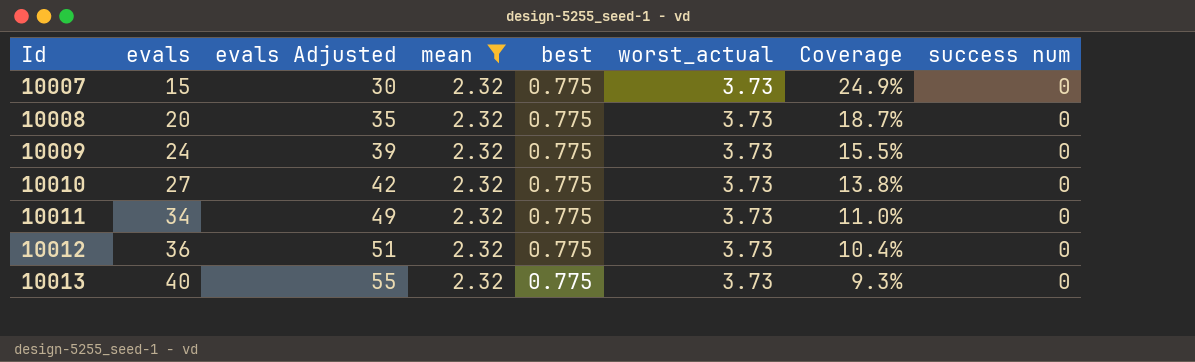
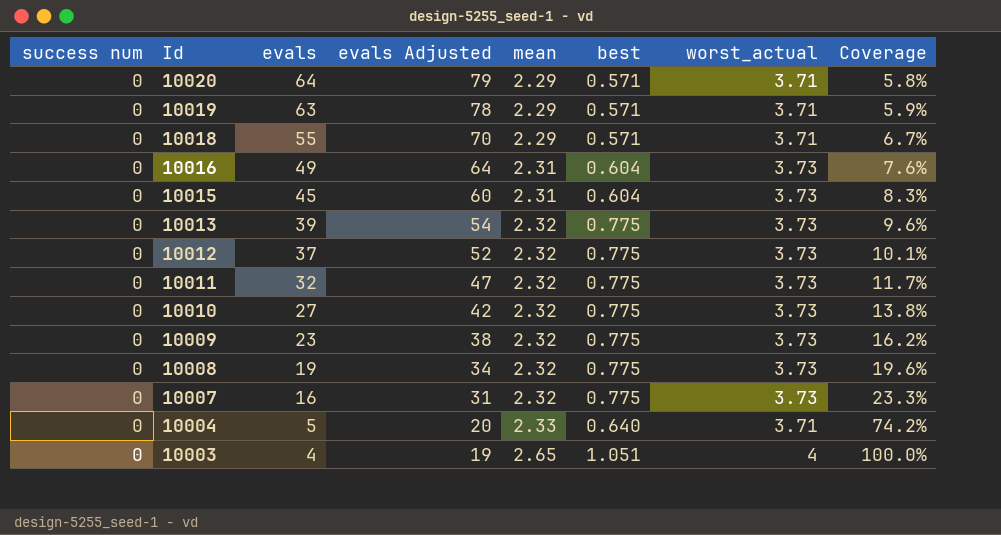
filter: mean = 2.32 -> none
row order: Id ascending -> Id descending
column success num | position: 8 -> 1
10013 | evals: 40 -> 39
10013 | evals Adjusted: 55 -> 54
10013 | Coverage: 9.3% -> 9.6%
10012 | evals: 36 -> 37
10012 | evals Adjusted: 51 -> 52
10012 | Coverage: 10.4% -> 10.1%
10011 | evals: 34 -> 32
10011 | evals Adjusted: 49 -> 47
10011 | Coverage: 11.0% -> 11.7%
10009 | evals: 24 -> 23
10009 | evals Adjusted: 39 -> 38
10009 | Coverage: 15.5% -> 16.2%
10008 | evals: 20 -> 19
10008 | evals Adjusted: 35 -> 34
10008 | Coverage: 18.7% -> 19.6%
10007 | evals: 15 -> 16
10007 | evals Adjusted: 30 -> 31
10007 | Coverage: 24.9% -> 23.3%

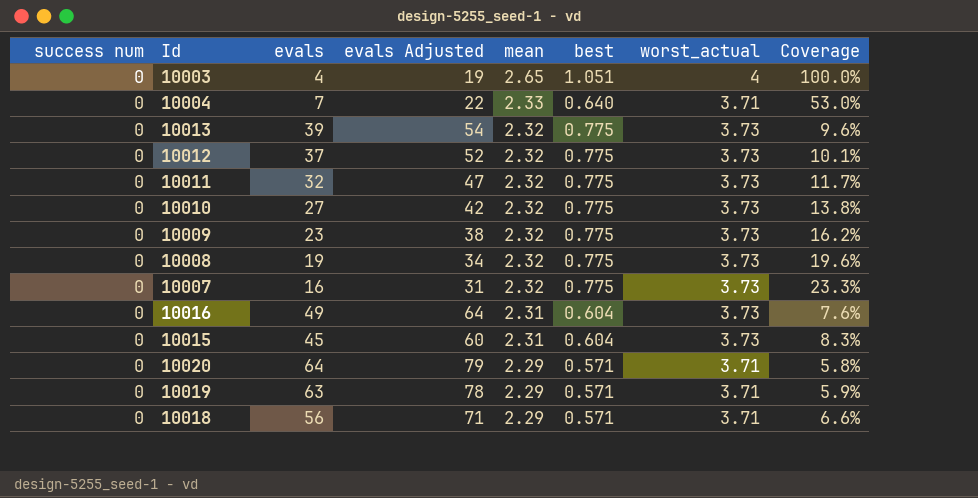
row order: Id descending -> mean descending
10004 | evals: 5 -> 7
10004 | evals Adjusted: 20 -> 22
10004 | Coverage: 74.2% -> 53.0%
10018 | evals: 55 -> 56
10018 | evals Adjusted: 70 -> 71
10018 | Coverage: 6.7% -> 6.6%

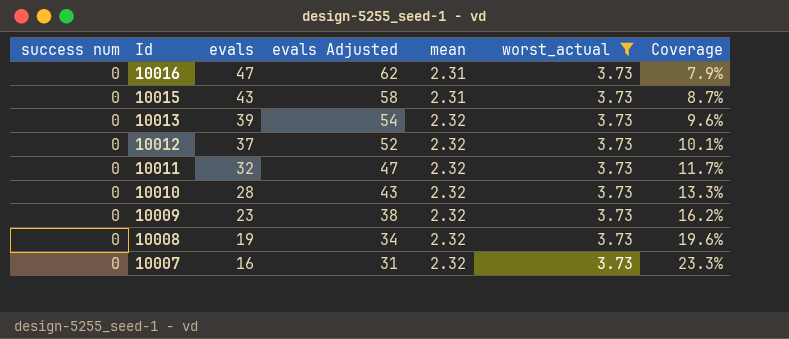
filter: none -> worst_actual = 3.73
row order: mean descending -> Id descending
column best | position: 6 -> none
10016 | evals: 49 -> 47
10016 | evals Adjusted: 64 -> 62
10016 | Coverage: 7.6% -> 7.9%
10015 | evals: 45 -> 43
10015 | evals Adjusted: 60 -> 58
10015 | Coverage: 8.3% -> 8.7%
10010 | evals: 27 -> 28
10010 | evals Adjusted: 42 -> 43
10010 | Coverage: 13.8% -> 13.3%

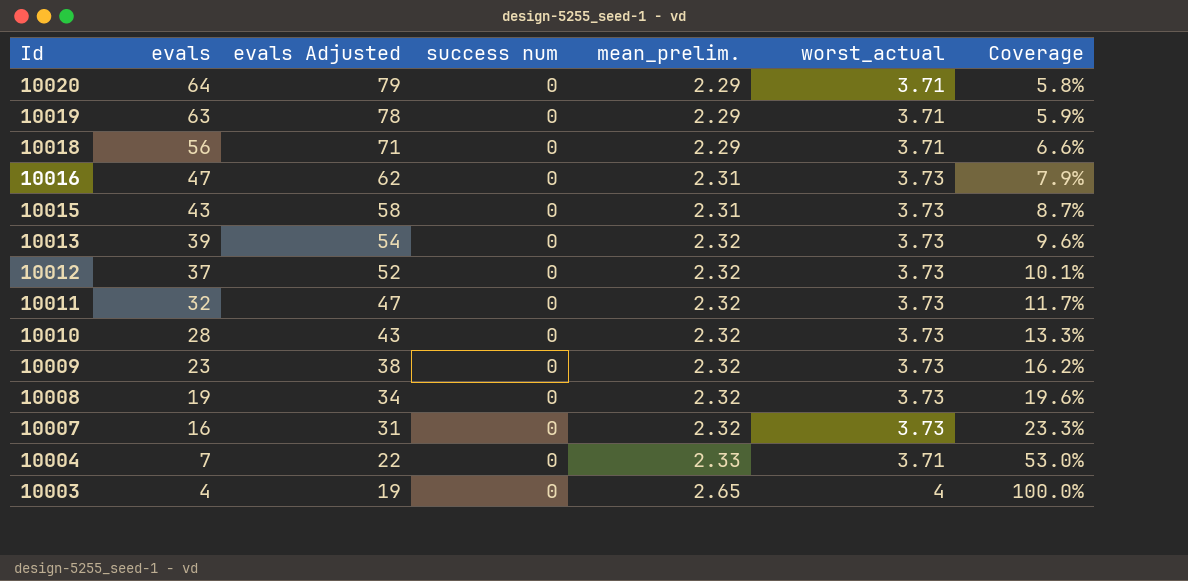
filter: worst_actual = 3.73 -> none
column success num | position: 1 -> 4
column name: mean -> mean_prelim.

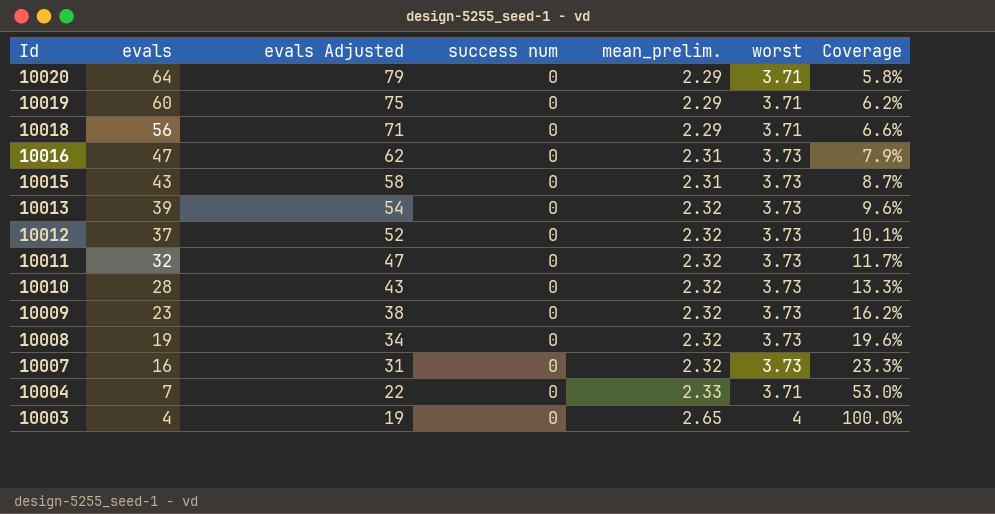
column name: worst_actual -> worst
10019 | evals: 63 -> 60
10019 | evals Adjusted: 78 -> 75
10019 | Coverage: 5.9% -> 6.2%

